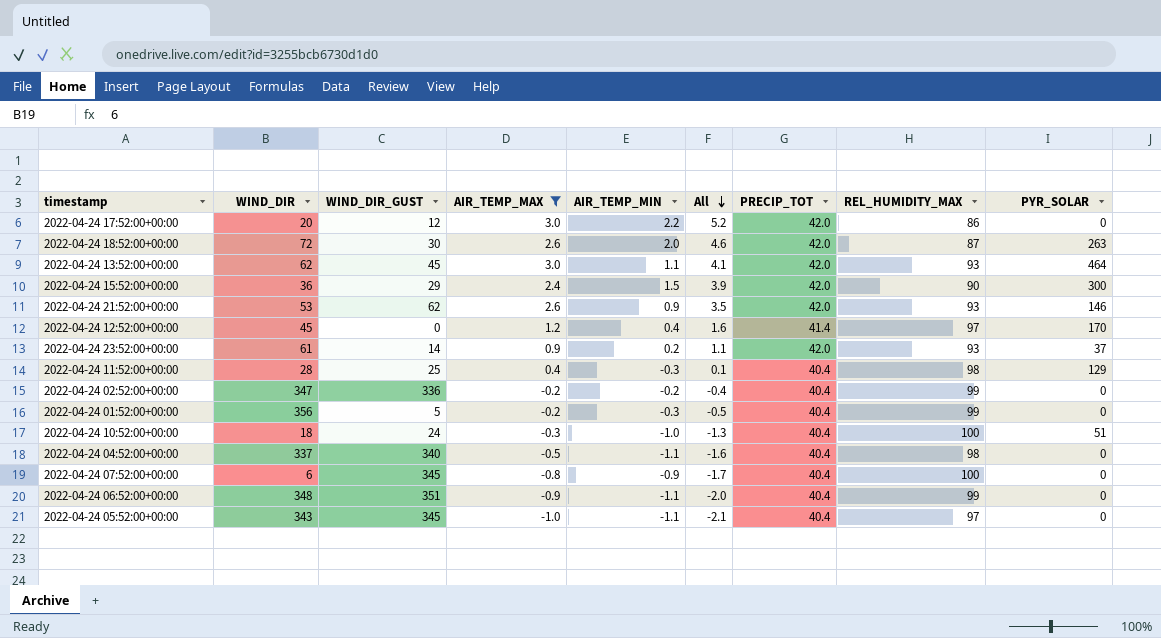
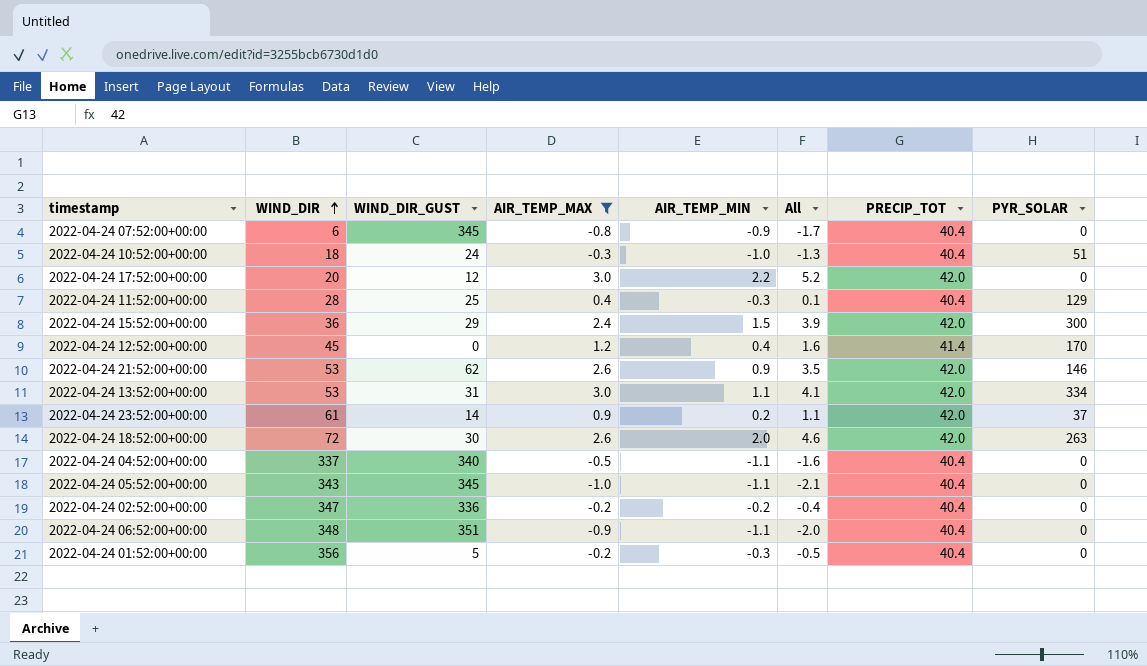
row order: All descending -> WIND_DIR ascending
column REL_HUMIDITY_MAX | position: 8 -> none
2022-04-24 13:52:00+00:00 | WIND_DIR: 62 -> 53
2022-04-24 13:52:00+00:00 | WIND_DIR_GUST: 45 -> 31
2022-04-24 13:52:00+00:00 | PYR_SOLAR: 464 -> 334

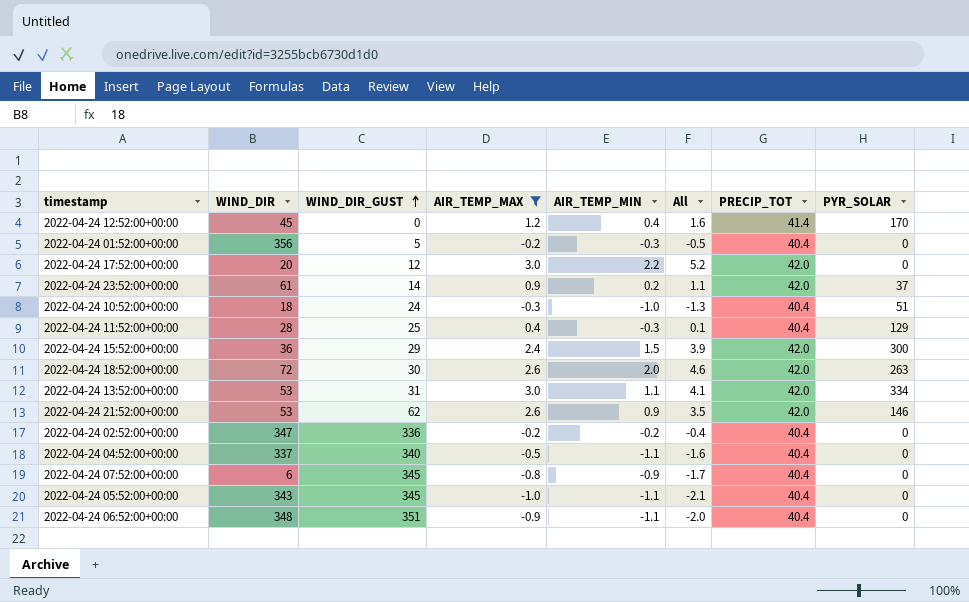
row order: WIND_DIR ascending -> WIND_DIR_GUST ascending

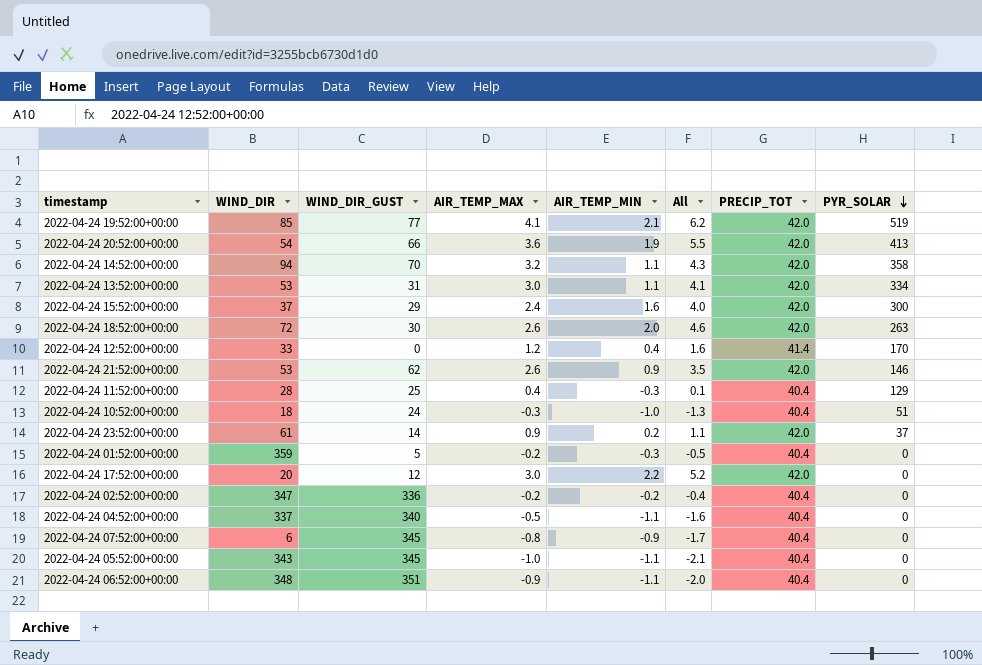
filter: AIR_TEMP_MAX <= 3.0 -> none
row order: WIND_DIR_GUST ascending -> PYR_SOLAR descending
2022-04-24 15:52:00+00:00 | WIND_DIR: 36 -> 37
2022-04-24 15:52:00+00:00 | AIR_TEMP_MIN: 1.5 -> 1.6
2022-04-24 15:52:00+00:00 | All: 3.9 -> 4.0
2022-04-24 12:52:00+00:00 | WIND_DIR: 45 -> 33
2022-04-24 01:52:00+00:00 | WIND_DIR: 356 -> 359

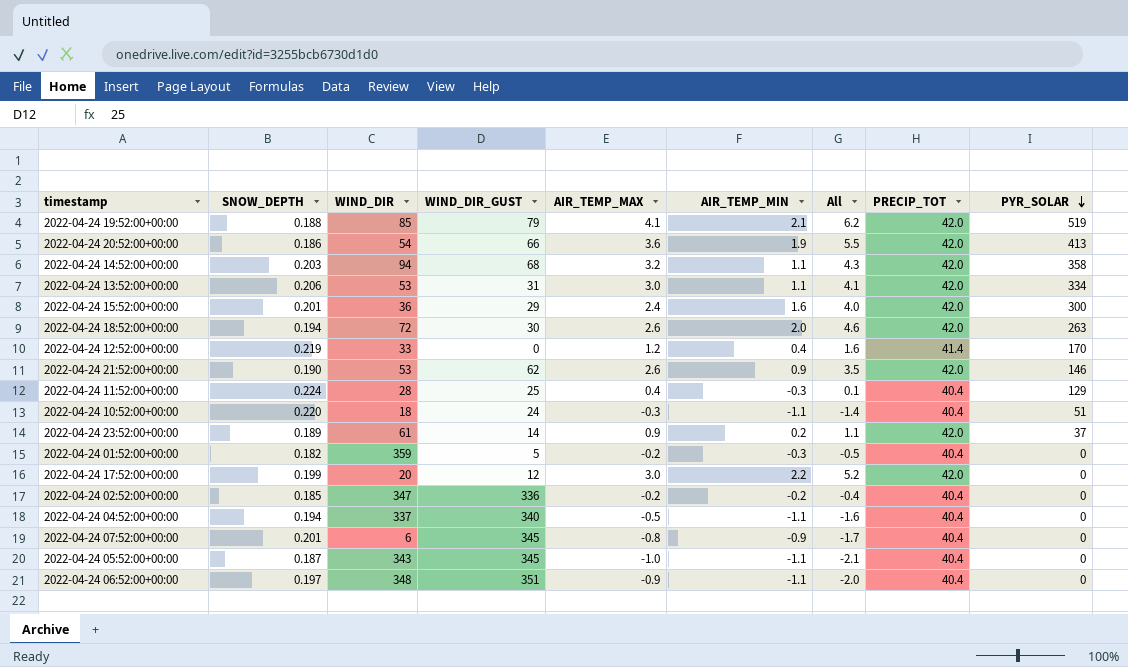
column SNOW_DEPTH | position: none -> 2
2022-04-24 19:52:00+00:00 | WIND_DIR_GUST: 77 -> 79
2022-04-24 14:52:00+00:00 | WIND_DIR_GUST: 70 -> 68
2022-04-24 15:52:00+00:00 | WIND_DIR: 37 -> 36
2022-04-24 10:52:00+00:00 | AIR_TEMP_MIN: -1.0 -> -1.1
2022-04-24 10:52:00+00:00 | All: -1.3 -> -1.4

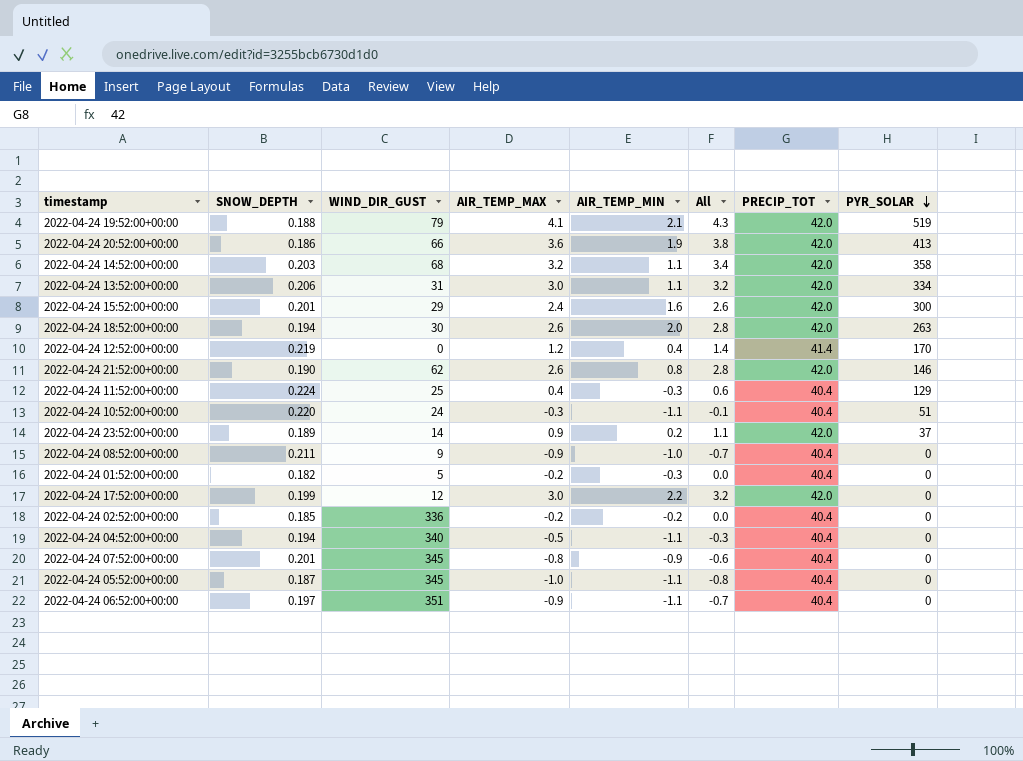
column WIND_DIR | position: 3 -> none
column All | formula: [AIR_TEMP_MAX] + [AIR_TEMP_MIN] -> [SNOW_DEPTH] + [AIR_TEMP_MAX]
2022-04-24 21:52:00+00:00 | AIR_TEMP_MIN: 0.9 -> 0.8
row 2022-04-24 08:52:00+00:00: none -> 0.211 | 9 | -0.9 | -1.0 | -0.7 | 40.4 | 0

